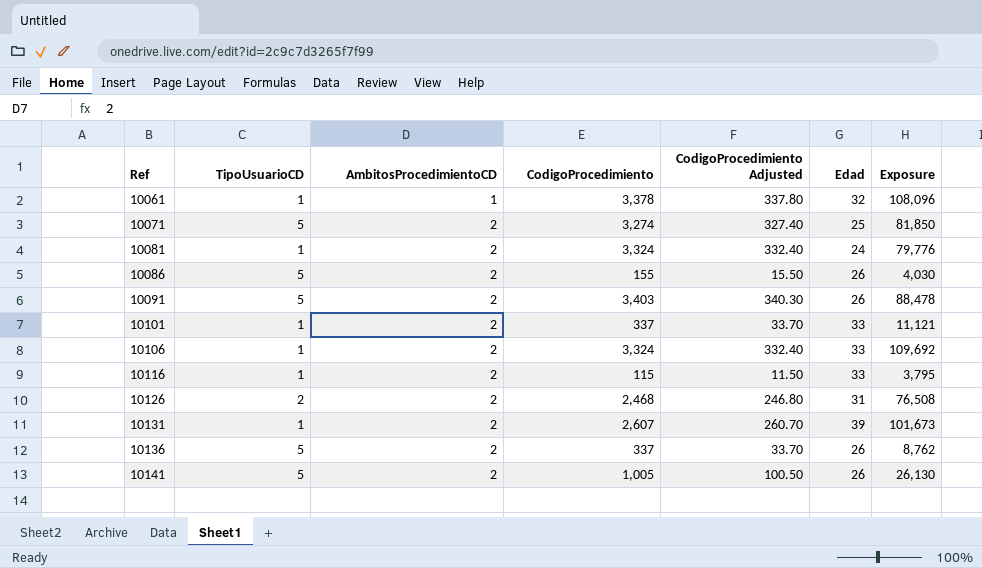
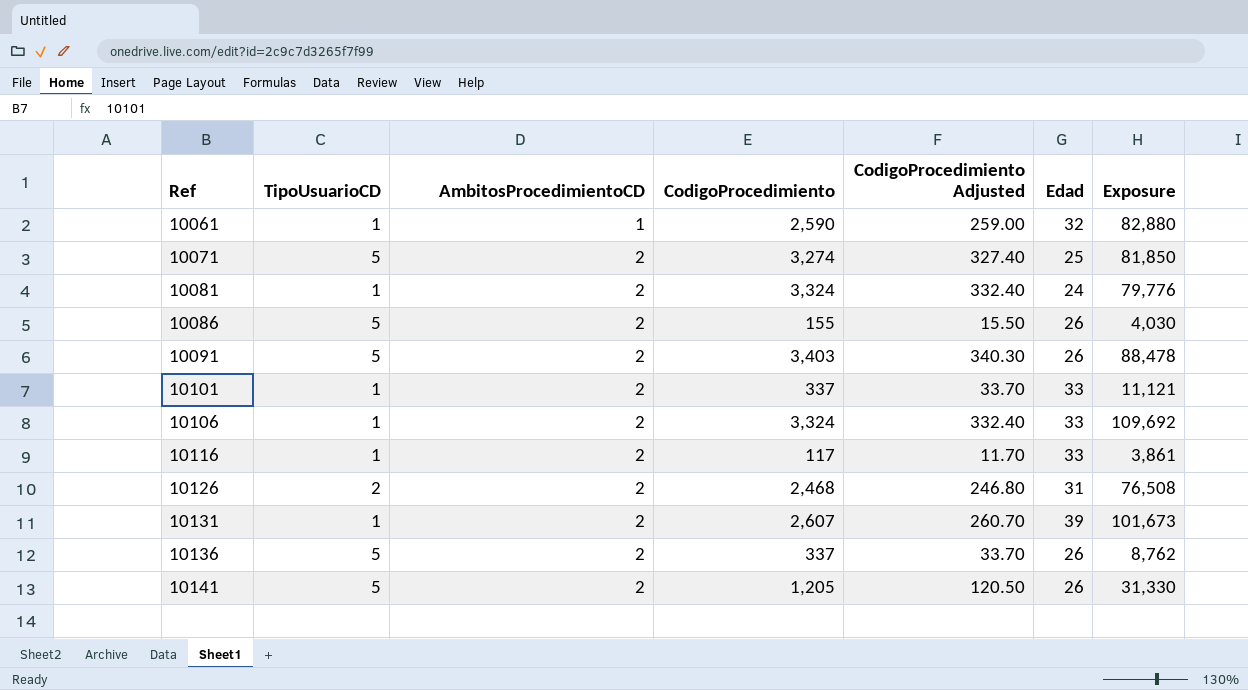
10061 | CodigoProcedimiento: 3,378 -> 2,590
10061 | CodigoProcedimiento Adjusted: 337.80 -> 259.00
10061 | Exposure: 108,096 -> 82,880
10116 | CodigoProcedimiento: 115 -> 117
10116 | CodigoProcedimiento Adjusted: 11.50 -> 11.70
10116 | Exposure: 3,795 -> 3,861
10141 | CodigoProcedimiento: 1,005 -> 1,205
10141 | CodigoProcedimiento Adjusted: 100.50 -> 120.50
10141 | Exposure: 26,130 -> 31,330

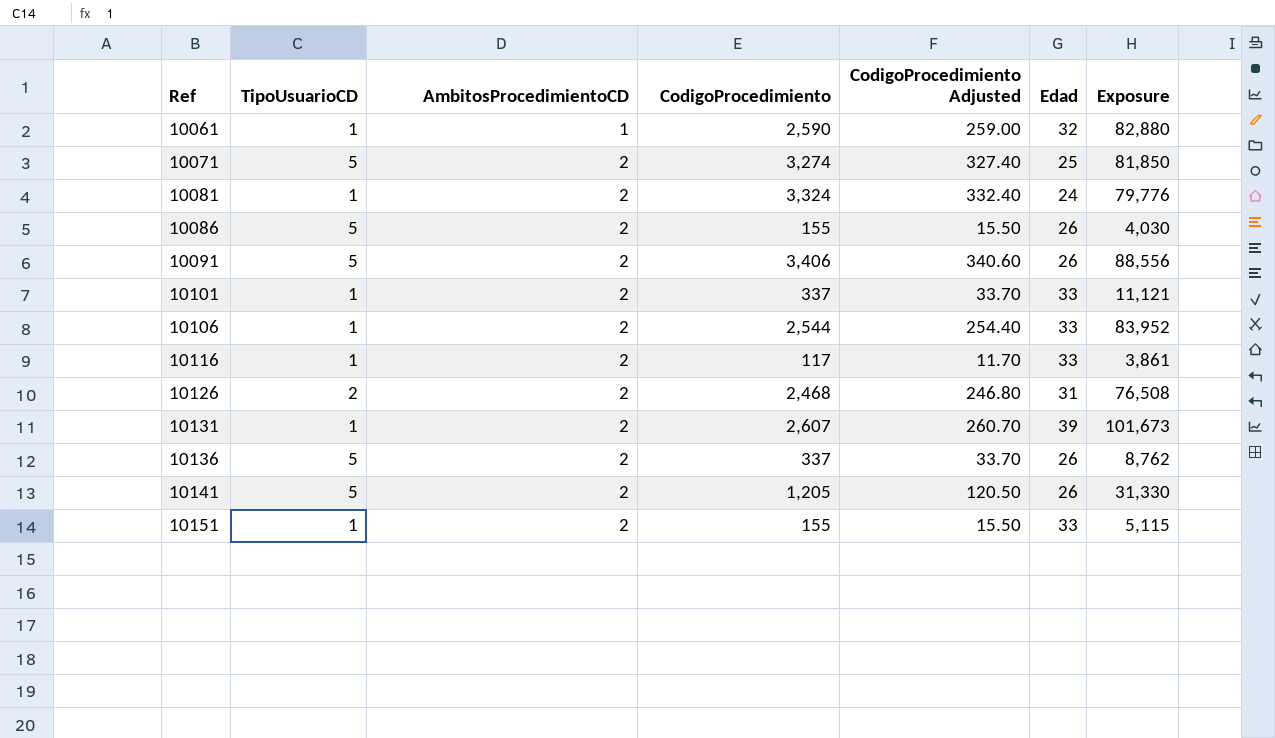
10091 | CodigoProcedimiento: 3,403 -> 3,406
10091 | CodigoProcedimiento Adjusted: 340.30 -> 340.60
10091 | Exposure: 88,478 -> 88,556
10106 | CodigoProcedimiento: 3,324 -> 2,544
10106 | CodigoProcedimiento Adjusted: 332.40 -> 254.40
10106 | Exposure: 109,692 -> 83,952
row 10151: none -> 1 | 2 | 155 | 15.50 | 33 | 5,115

